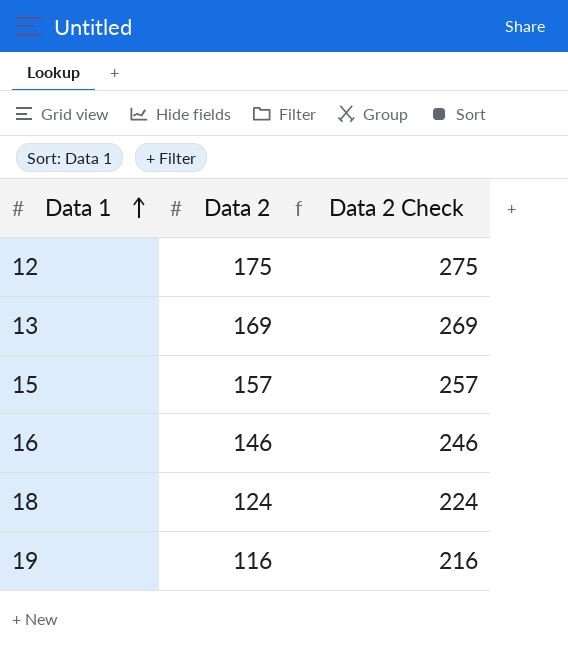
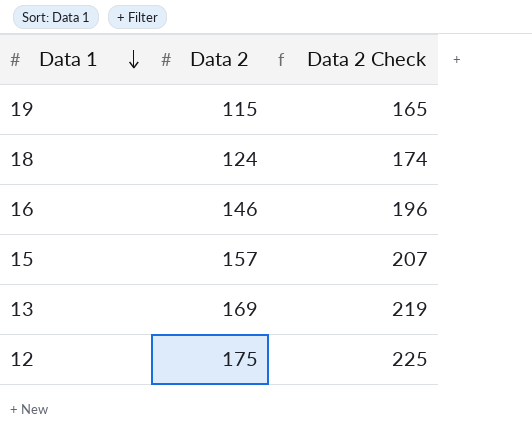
row order: Data 1 ascending -> Data 1 descending
column Data 2 Check | formula: [Data 2] + 100 -> [Data 2] + 50
19 | Data 2: 116 -> 115

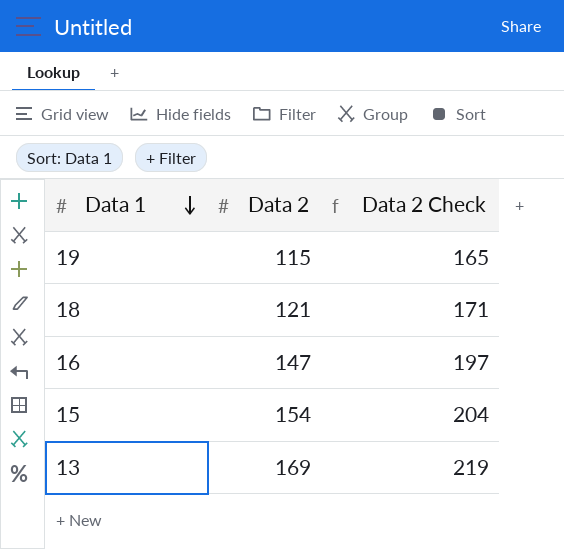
row 12: 175 | 225 -> none
18 | Data 2: 124 -> 121
18 | Data 2 Check: 174 -> 171
16 | Data 2: 146 -> 147
16 | Data 2 Check: 196 -> 197
15 | Data 2: 157 -> 154
15 | Data 2 Check: 207 -> 204

